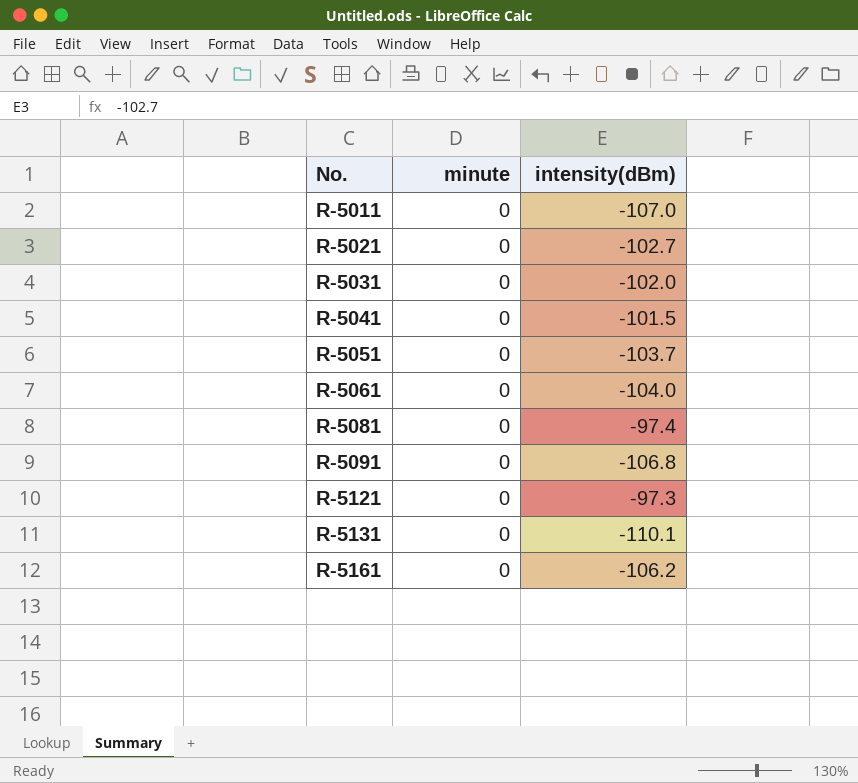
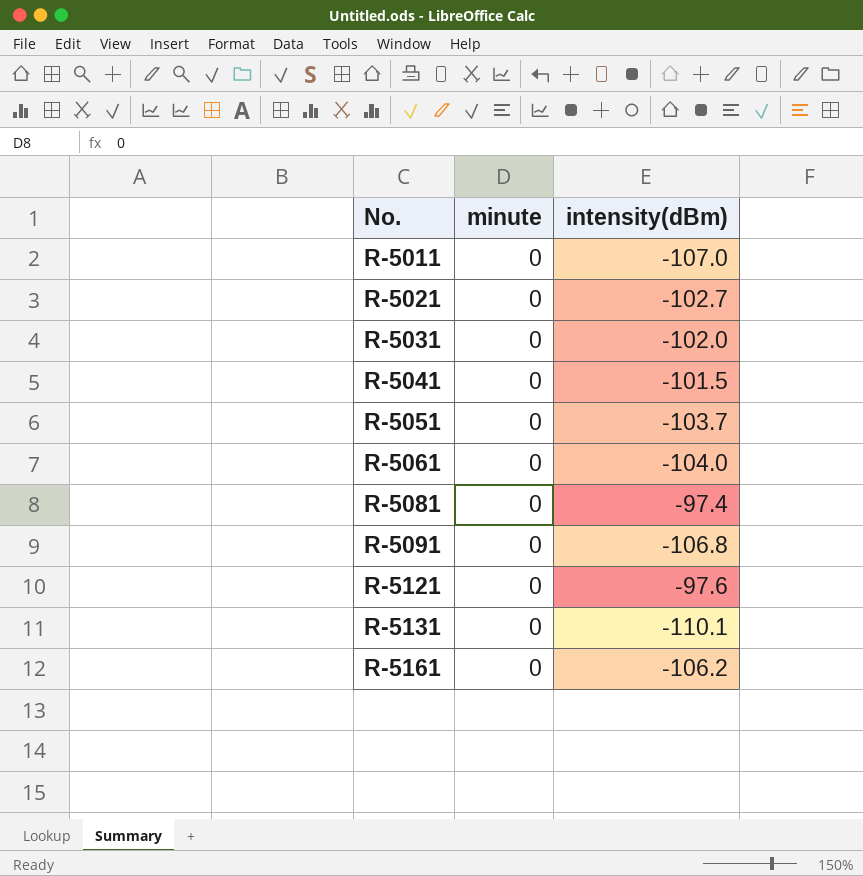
R-5121 | intensity(dBm): -97.3 -> -97.6

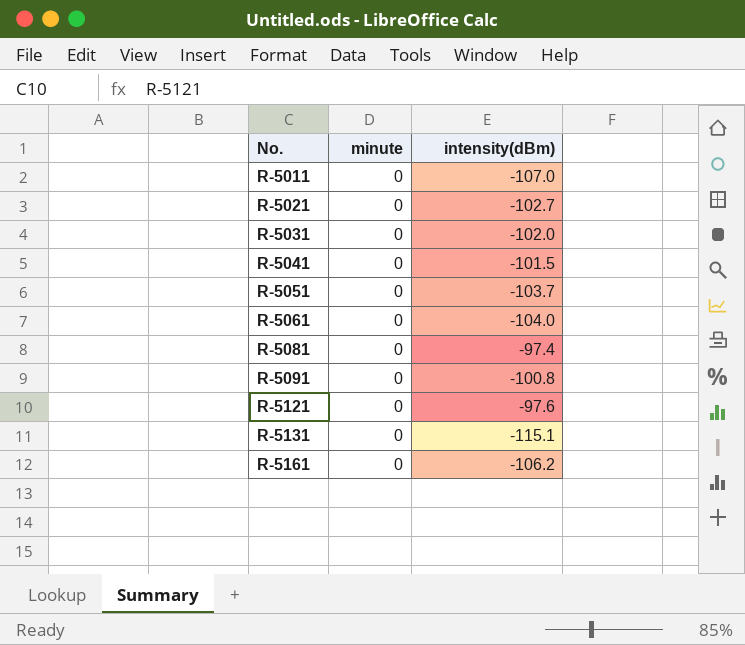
R-5091 | intensity(dBm): -106.8 -> -100.8
R-5131 | intensity(dBm): -110.1 -> -115.1

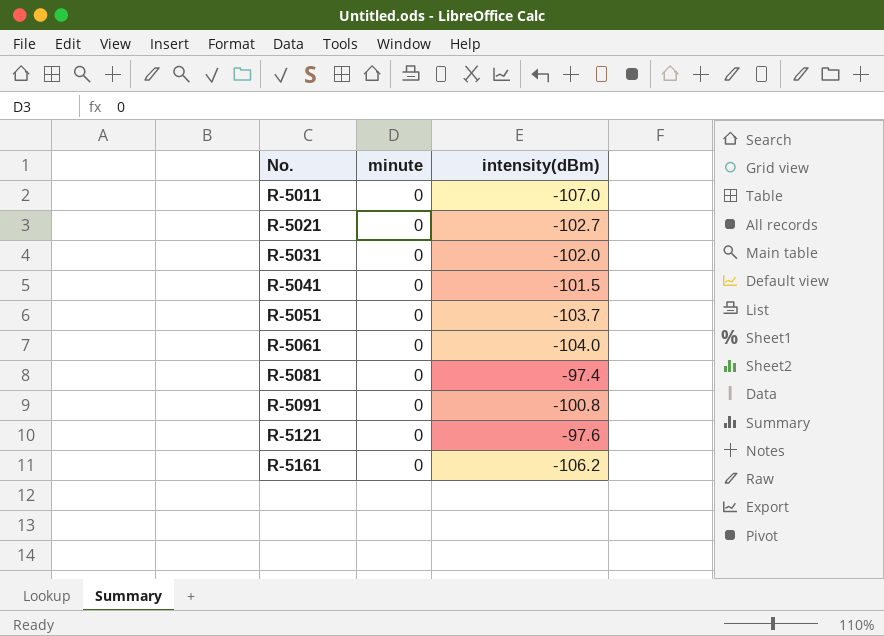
row R-5131: 0 | -115.1 -> none

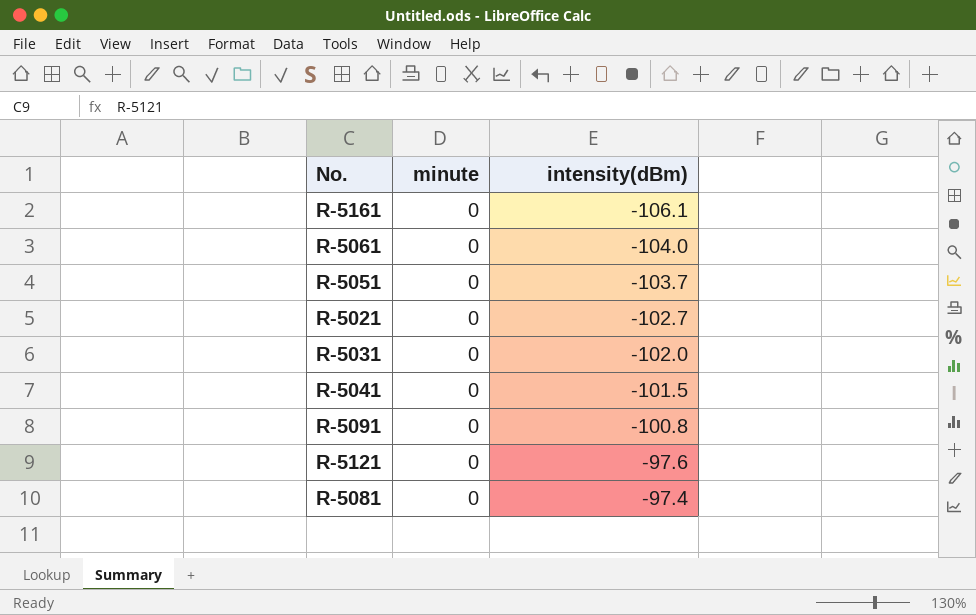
row order: No. ascending -> intensity(dBm) ascending
row R-5011: 0 | -107.0 -> none
R-5161 | intensity(dBm): -106.2 -> -106.1

